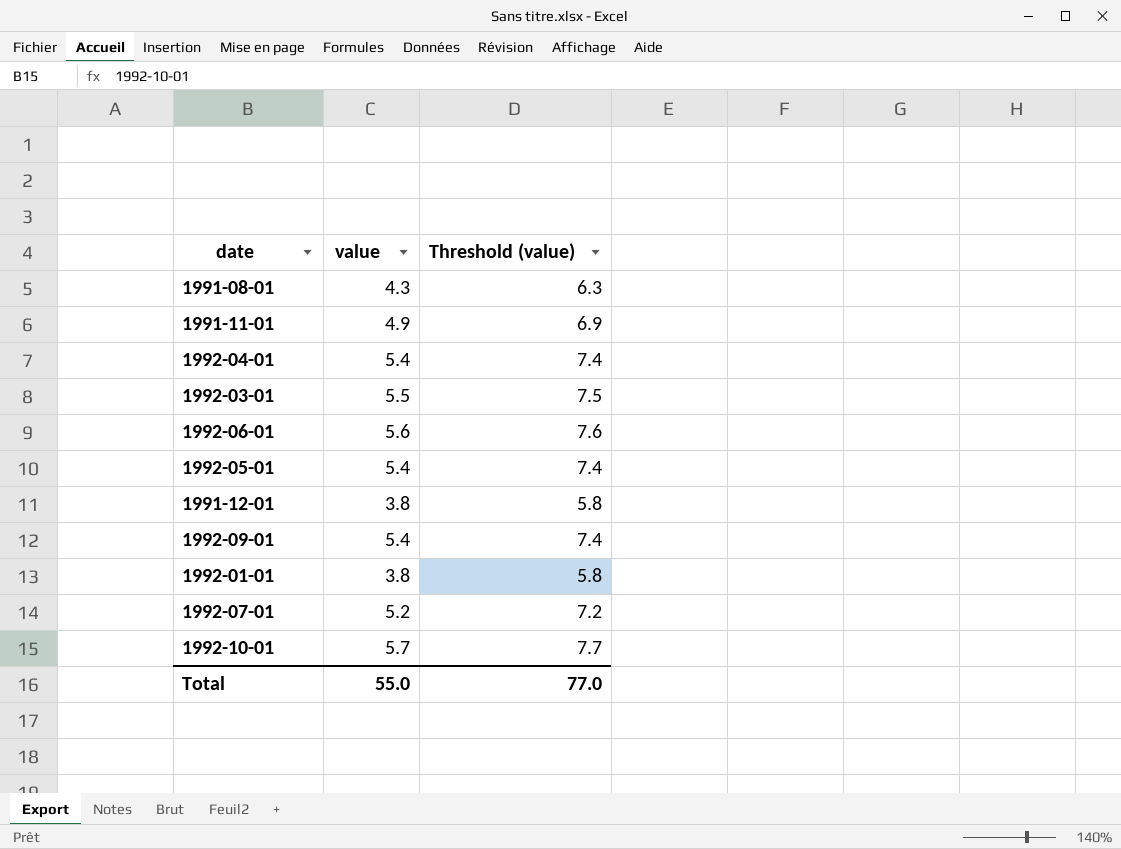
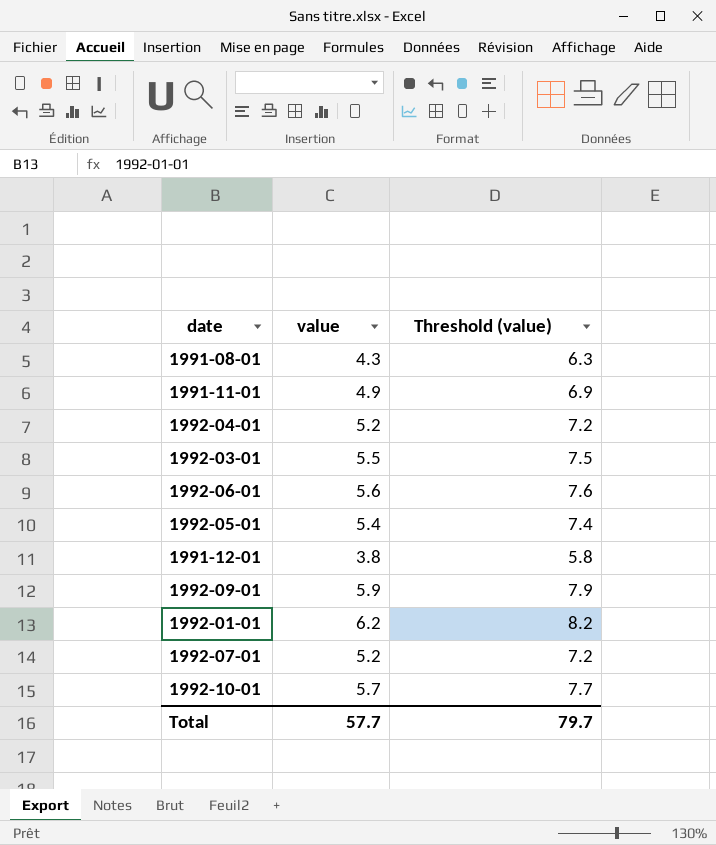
1992-04-01 | value: 5.4 -> 5.2
1992-04-01 | Threshold (value): 7.4 -> 7.2
1992-09-01 | value: 5.4 -> 5.9
1992-09-01 | Threshold (value): 7.4 -> 7.9
1992-01-01 | value: 3.8 -> 6.2
1992-01-01 | Threshold (value): 5.8 -> 8.2
Total | value: 55.0 -> 57.7
Total | Threshold (value): 77.0 -> 79.7

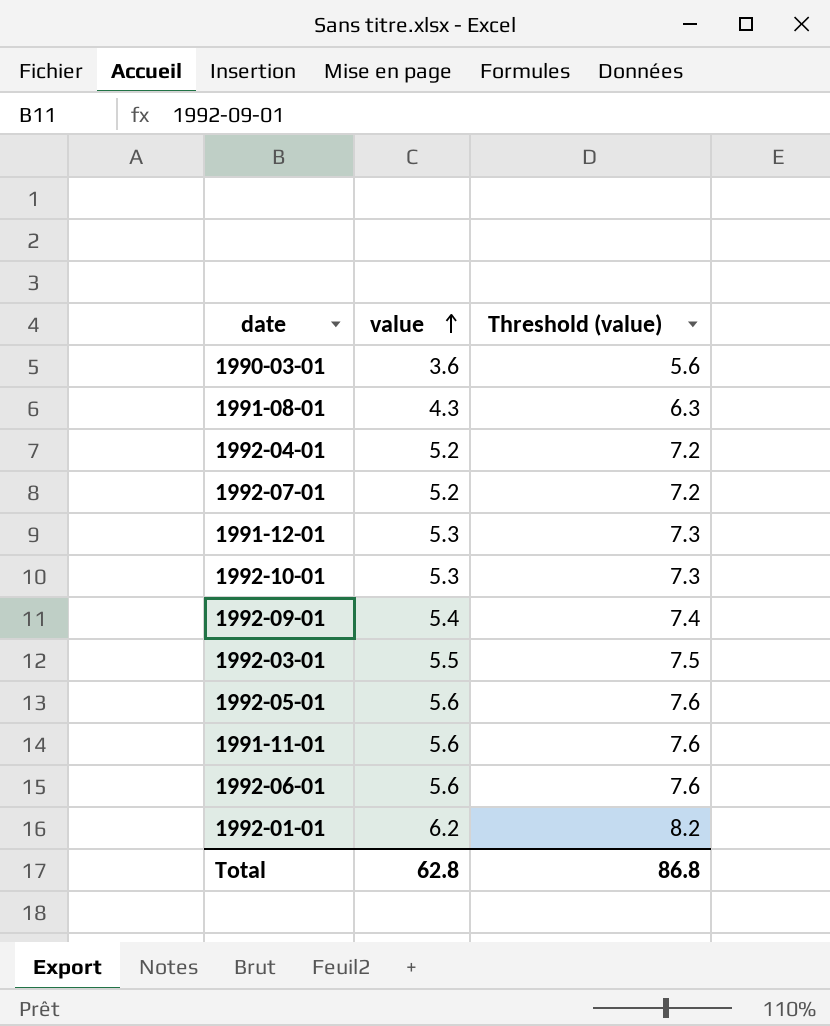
row order: none -> value ascending
row 1990-03-01: none -> 3.6 | 5.6
1991-12-01 | value: 3.8 -> 5.3
1991-12-01 | Threshold (value): 5.8 -> 7.3
1992-10-01 | value: 5.7 -> 5.3
1992-10-01 | Threshold (value): 7.7 -> 7.3
1992-09-01 | value: 5.9 -> 5.4
1992-09-01 | Threshold (value): 7.9 -> 7.4
1992-05-01 | value: 5.4 -> 5.6
1992-05-01 | Threshold (value): 7.4 -> 7.6
1991-11-01 | value: 4.9 -> 5.6
1991-11-01 | Threshold (value): 6.9 -> 7.6
Total | value: 57.7 -> 62.8
Total | Threshold (value): 79.7 -> 86.8

